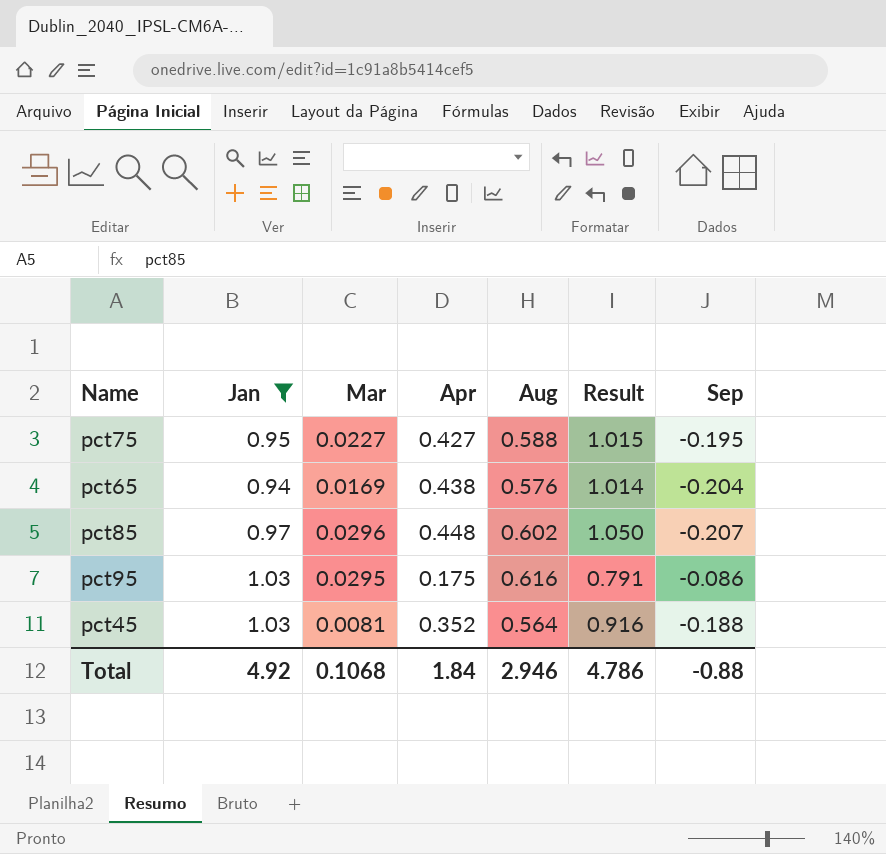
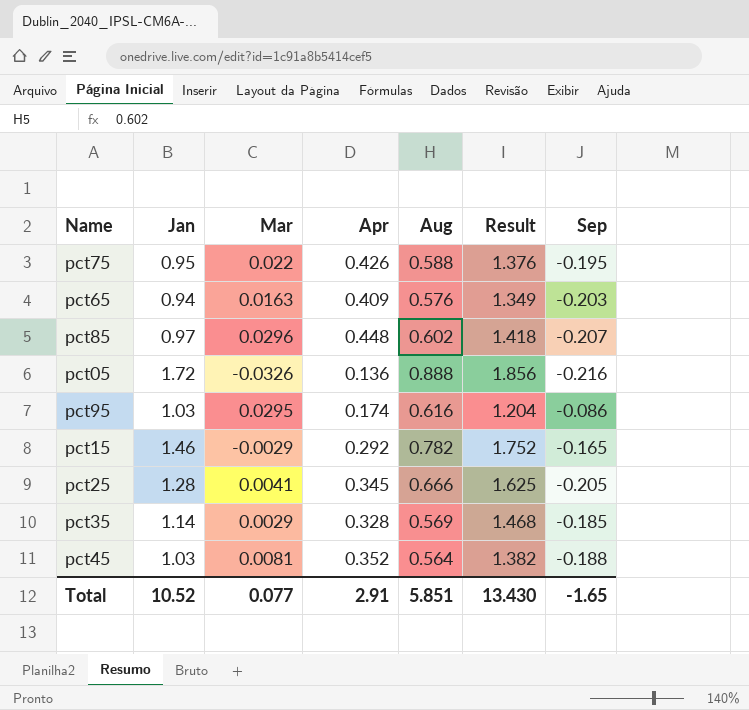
filter: Jan <= 1.03 -> none
column Result | formula: [Apr] + [Aug] -> [Jan] + [Apr]
pct75 | Mar: 0.0227 -> 0.022
pct75 | Apr: 0.427 -> 0.426
pct65 | Mar: 0.0169 -> 0.0163
pct65 | Apr: 0.438 -> 0.409
pct65 | Sep: -0.204 -> -0.203
pct95 | Apr: 0.175 -> 0.174
Total | Jan: 4.92 -> 10.52
Total | Mar: 0.1068 -> 0.077
Total | Apr: 1.84 -> 2.91
Total | Aug: 2.946 -> 5.851
Total | Result: 4.786 -> 13.430
Total | Sep: -0.88 -> -1.65

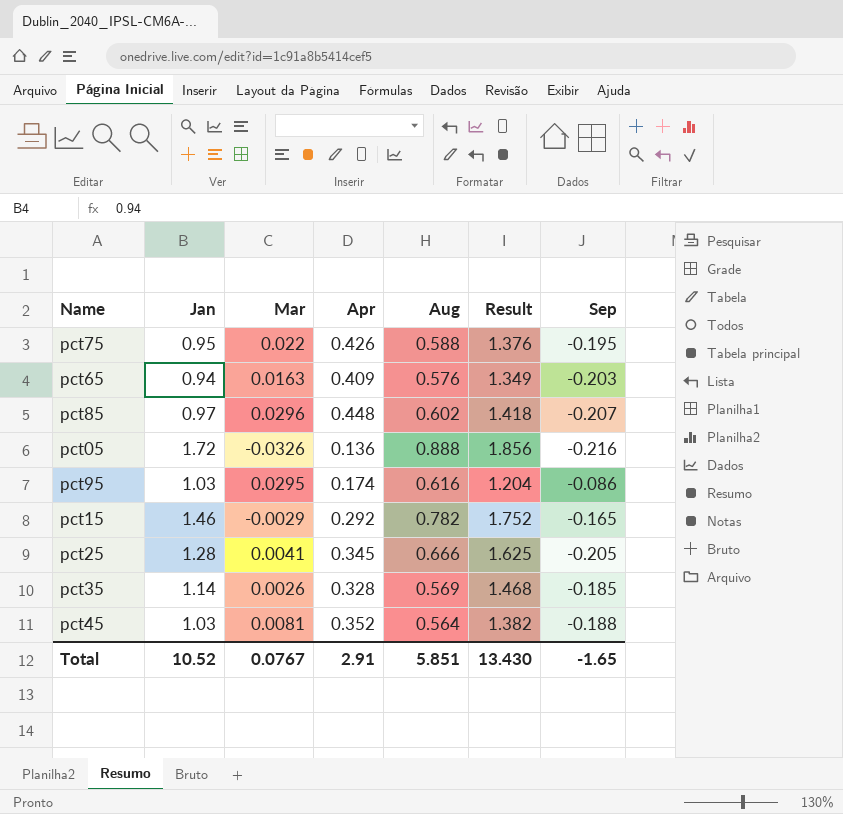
pct35 | Mar: 0.0029 -> 0.0026
Total | Mar: 0.077 -> 0.0767

